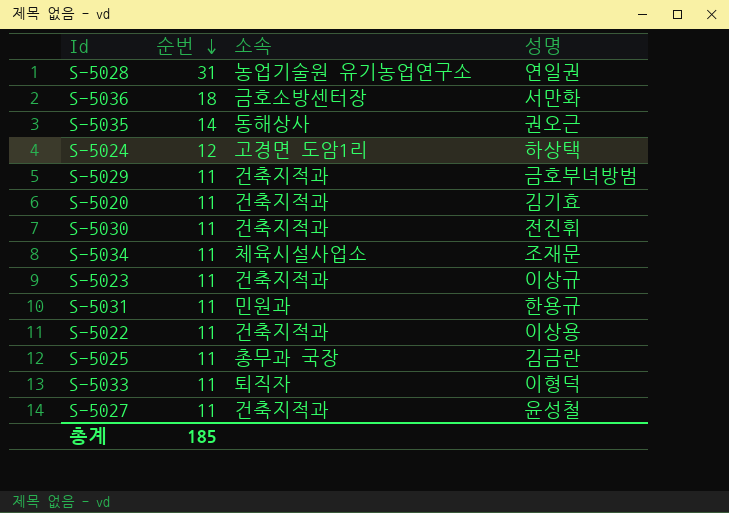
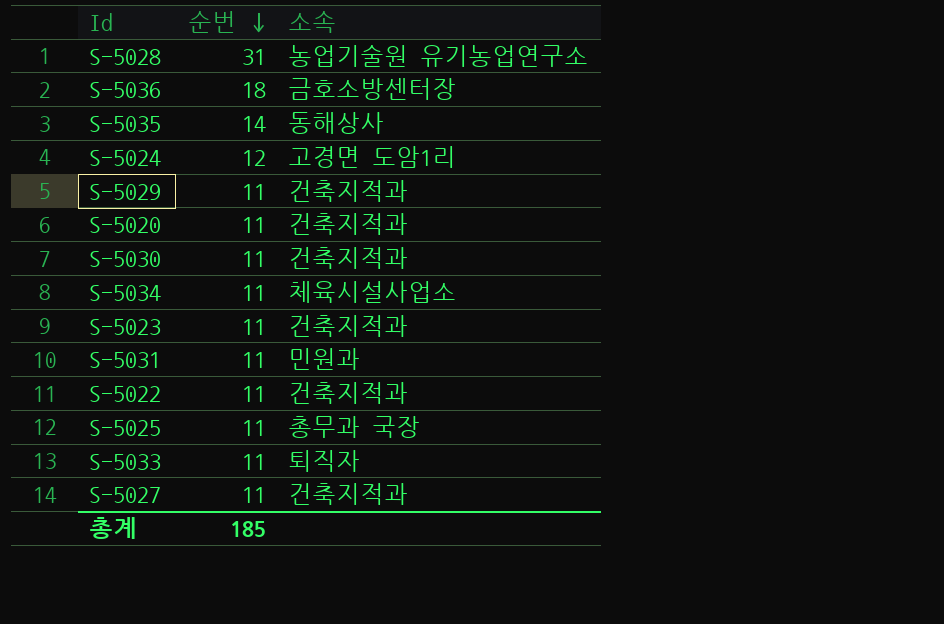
column 성명 | position: 4 -> none

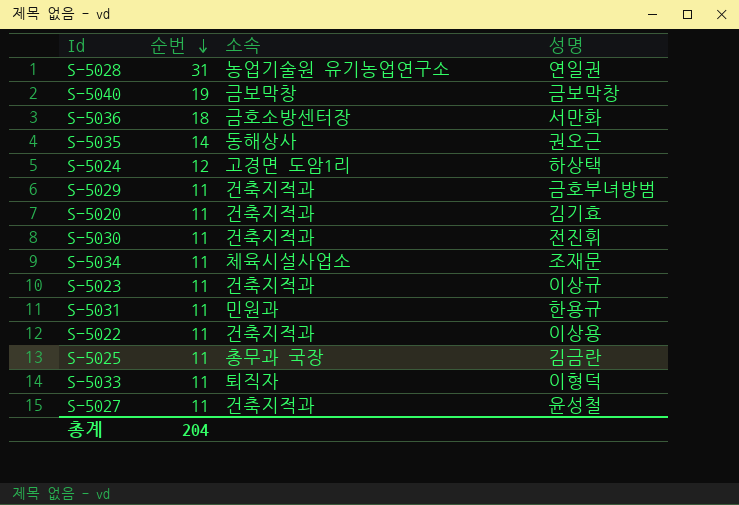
column 성명 | position: none -> 4
row S-5040: none -> 19 | 금보막창 | 금보막창
총계 | 순번: 185 -> 204

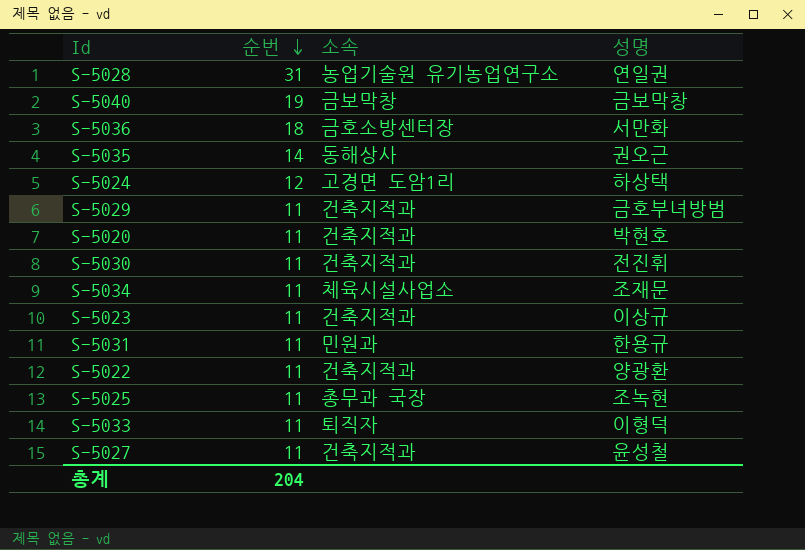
S-5020 | 성명: 김기효 -> 박현호
S-5022 | 성명: 이상용 -> 양광환
S-5025 | 성명: 김금란 -> 조녹현

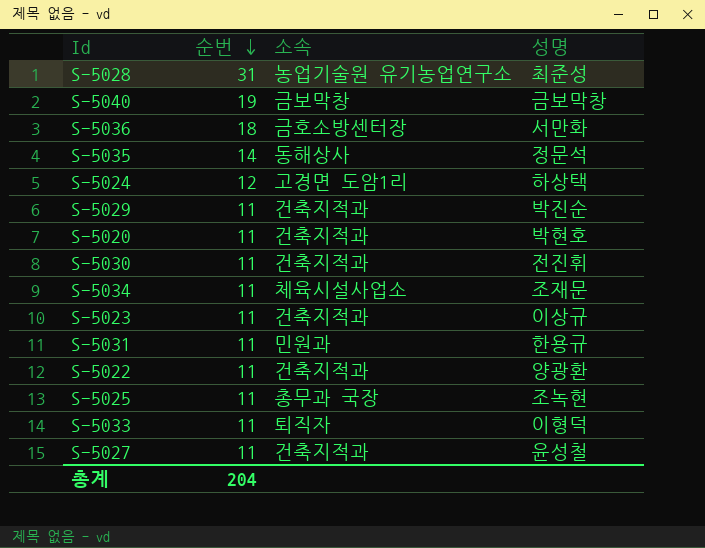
S-5028 | 성명: 연일권 -> 최준성
S-5035 | 성명: 권오근 -> 정문석
S-5029 | 성명: 금호부녀방범 -> 박진순

